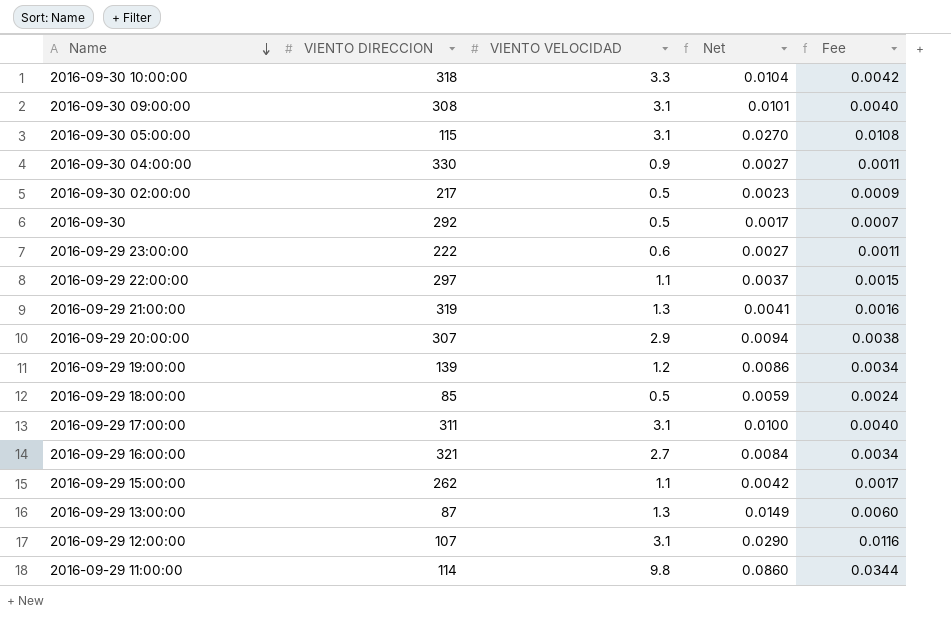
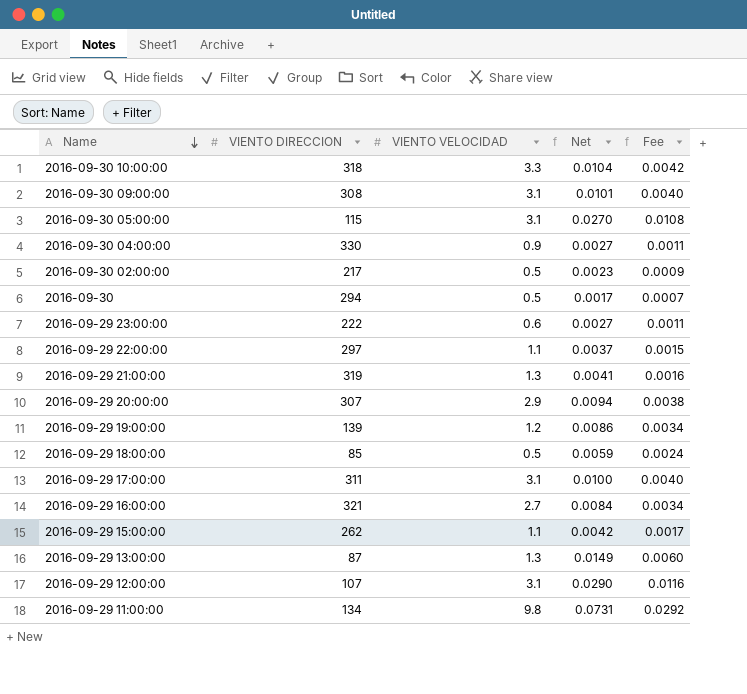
2016-09-30 | VIENTO DIRECCION: 292 -> 294
2016-09-29 11:00:00 | VIENTO DIRECCION: 114 -> 134
2016-09-29 11:00:00 | Net: 0.0860 -> 0.0731
2016-09-29 11:00:00 | Fee: 0.0344 -> 0.0292

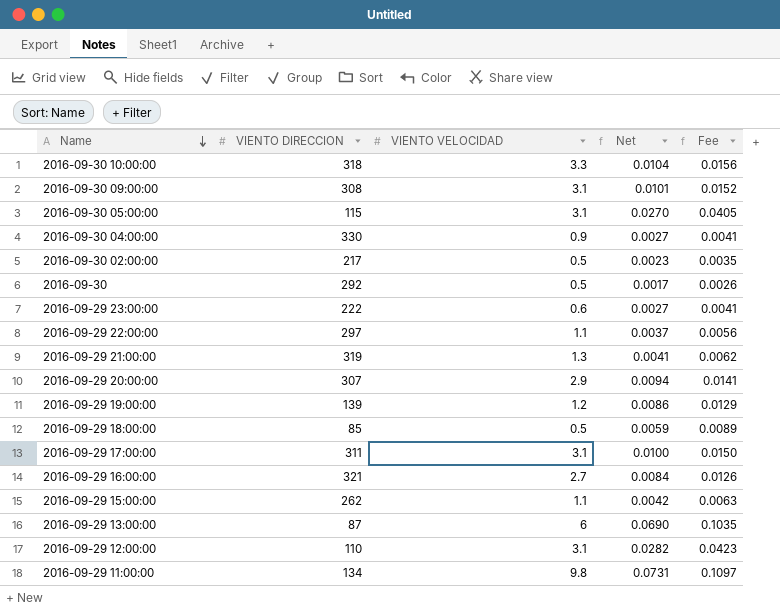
column Fee | formula: [Net] * 0.4 -> [Net] * 1.5
2016-09-30 | VIENTO DIRECCION: 294 -> 292
2016-09-29 13:00:00 | VIENTO VELOCIDAD: 1.3 -> 6
2016-09-29 13:00:00 | Net: 0.0149 -> 0.0690
2016-09-29 12:00:00 | VIENTO DIRECCION: 107 -> 110
2016-09-29 12:00:00 | Net: 0.0290 -> 0.0282

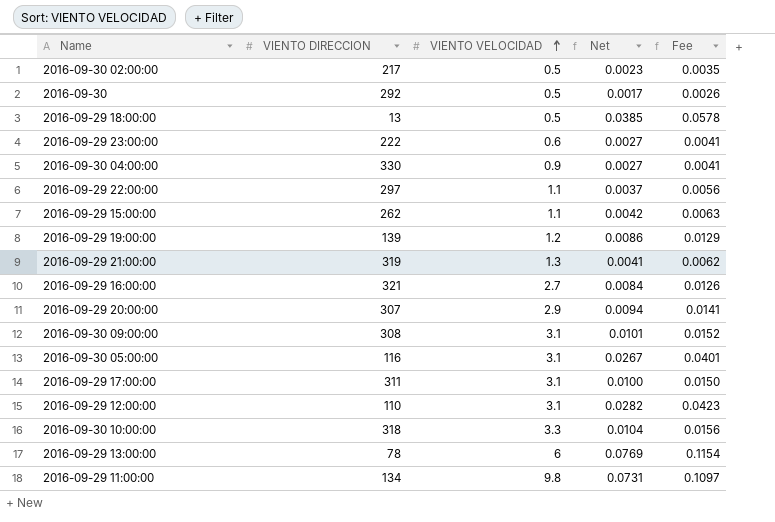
row order: Name descending -> VIENTO VELOCIDAD ascending
2016-09-29 18:00:00 | VIENTO DIRECCION: 85 -> 13
2016-09-29 18:00:00 | Net: 0.0059 -> 0.0385
2016-09-29 18:00:00 | Fee: 0.0089 -> 0.0578
2016-09-30 05:00:00 | VIENTO DIRECCION: 115 -> 116
2016-09-30 05:00:00 | Net: 0.0270 -> 0.0267
2016-09-30 05:00:00 | Fee: 0.0405 -> 0.0401
2016-09-29 13:00:00 | VIENTO DIRECCION: 87 -> 78
2016-09-29 13:00:00 | Net: 0.0690 -> 0.0769
2016-09-29 13:00:00 | Fee: 0.1035 -> 0.1154

